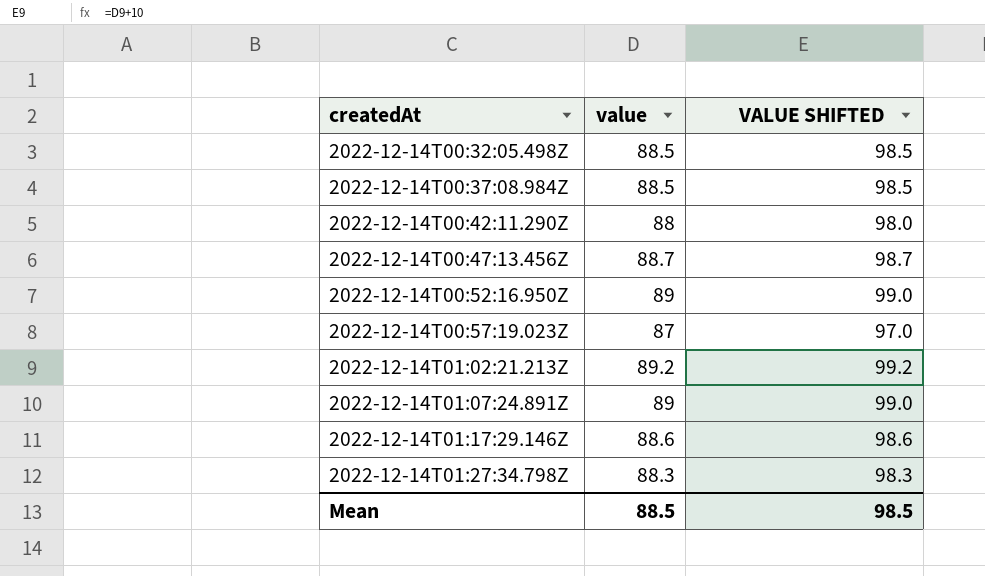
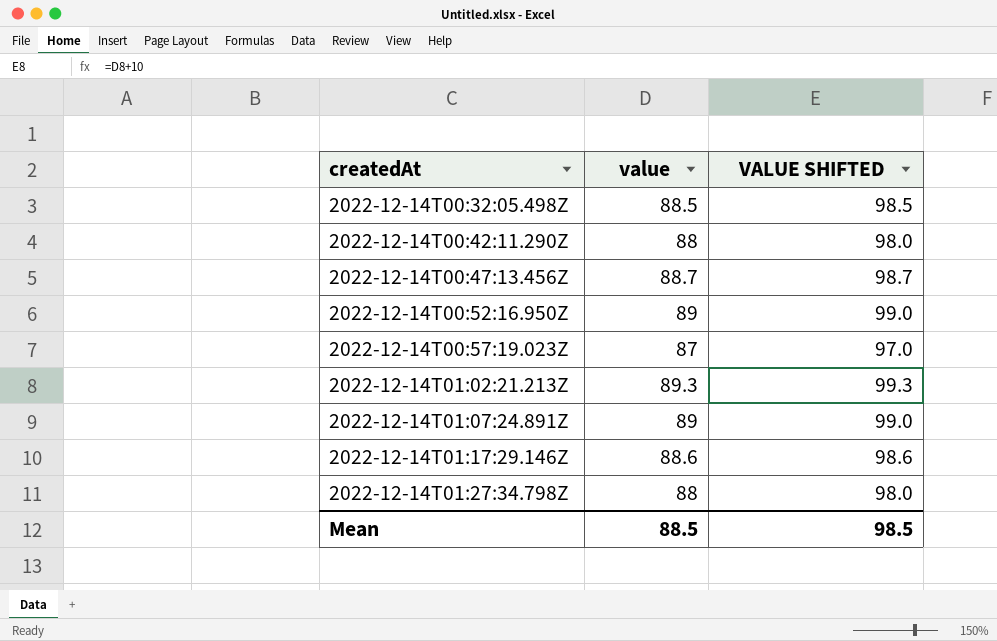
row 2022-12-14T00:37:08.984Z: 88.5 | 98.5 -> none
2022-12-14T01:02:21.213Z | value: 89.2 -> 89.3
2022-12-14T01:02:21.213Z | VALUE SHIFTED: 99.2 -> 99.3
2022-12-14T01:27:34.798Z | value: 88.3 -> 88
2022-12-14T01:27:34.798Z | VALUE SHIFTED: 98.3 -> 98.0

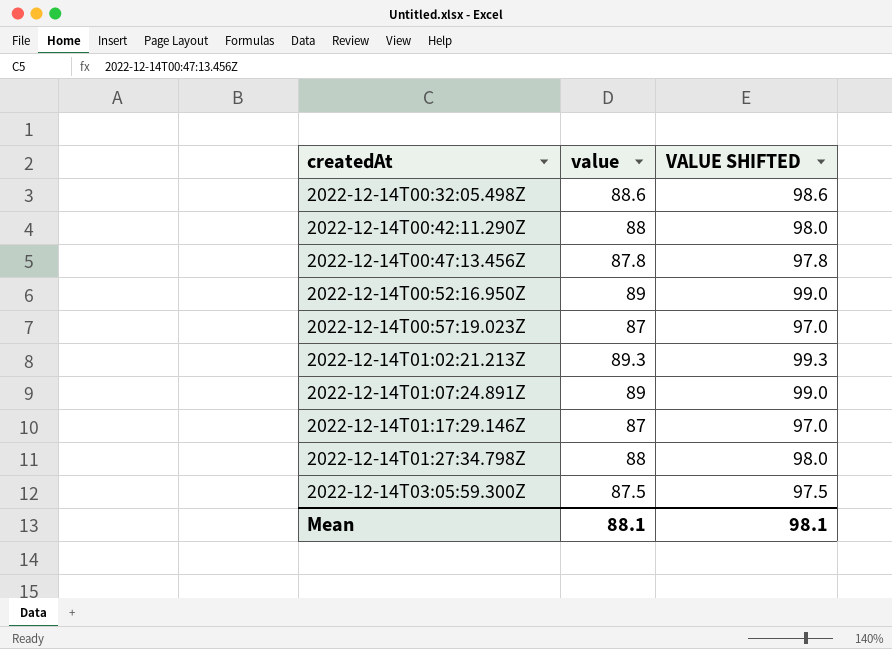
2022-12-14T00:32:05.498Z | value: 88.5 -> 88.6
2022-12-14T00:32:05.498Z | VALUE SHIFTED: 98.5 -> 98.6
2022-12-14T00:47:13.456Z | value: 88.7 -> 87.8
2022-12-14T00:47:13.456Z | VALUE SHIFTED: 98.7 -> 97.8
2022-12-14T01:17:29.146Z | value: 88.6 -> 87
2022-12-14T01:17:29.146Z | VALUE SHIFTED: 98.6 -> 97.0
row 2022-12-14T03:05:59.300Z: none -> 87.5 | 97.5
Mean | value: 88.5 -> 88.1
Mean | VALUE SHIFTED: 98.5 -> 98.1

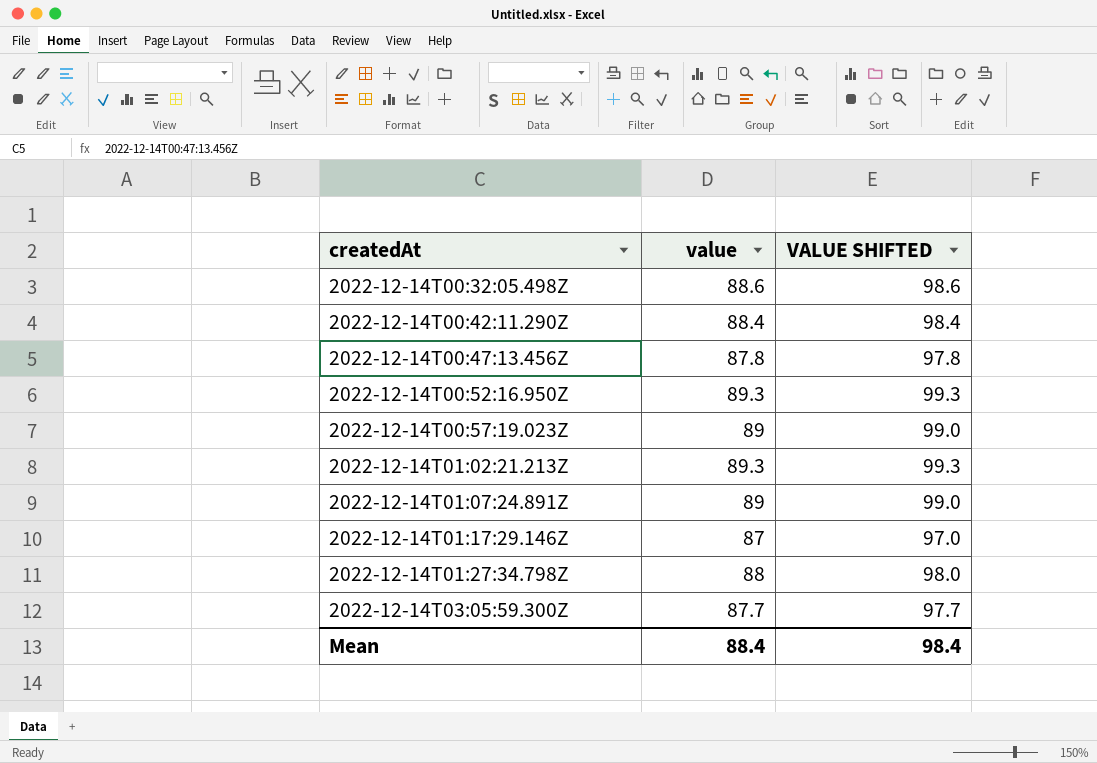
2022-12-14T00:42:11.290Z | value: 88 -> 88.4
2022-12-14T00:42:11.290Z | VALUE SHIFTED: 98.0 -> 98.4
2022-12-14T00:52:16.950Z | value: 89 -> 89.3
2022-12-14T00:52:16.950Z | VALUE SHIFTED: 99.0 -> 99.3
2022-12-14T00:57:19.023Z | value: 87 -> 89
2022-12-14T00:57:19.023Z | VALUE SHIFTED: 97.0 -> 99.0
2022-12-14T03:05:59.300Z | value: 87.5 -> 87.7
2022-12-14T03:05:59.300Z | VALUE SHIFTED: 97.5 -> 97.7
Mean | value: 88.1 -> 88.4
Mean | VALUE SHIFTED: 98.1 -> 98.4

